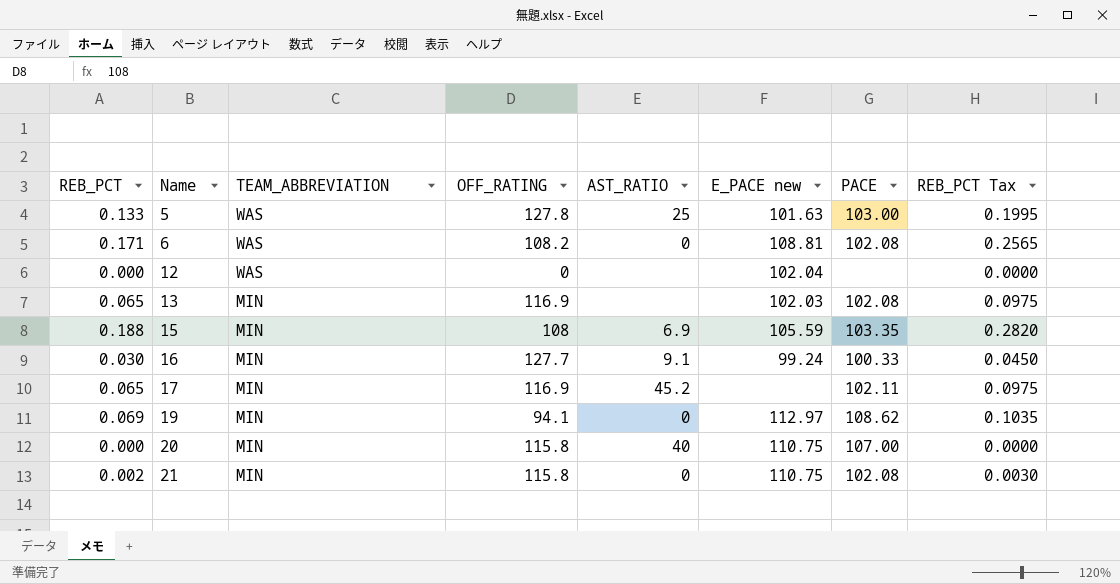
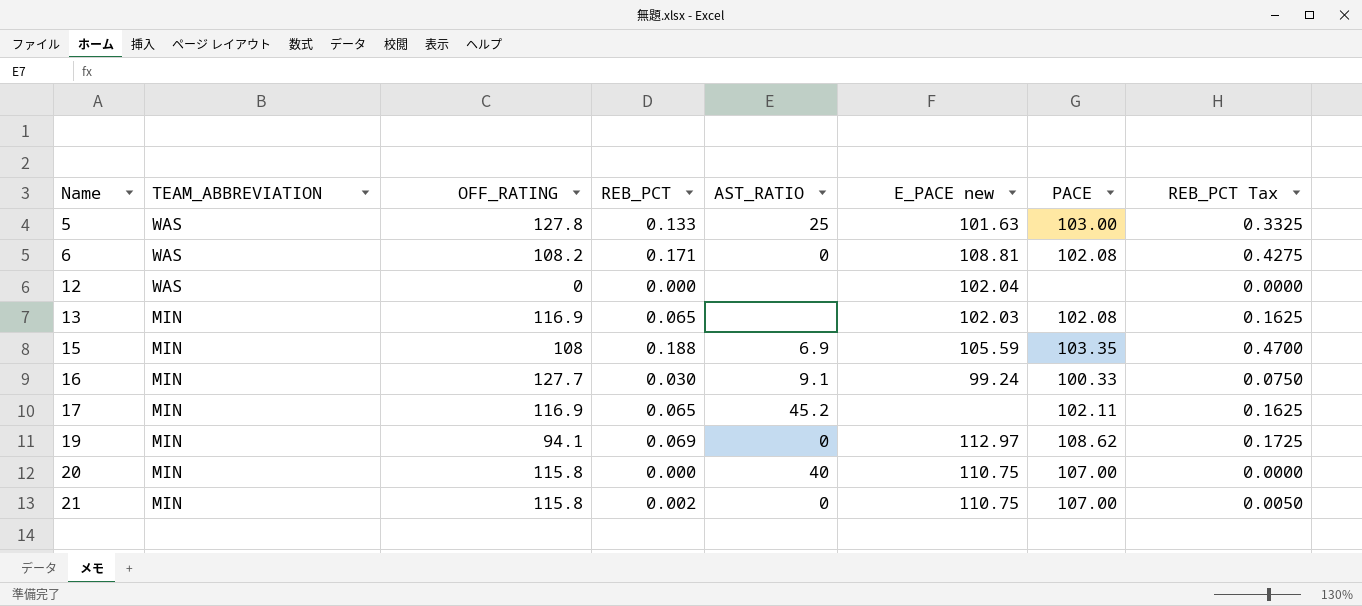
column REB_PCT | position: 1 -> 4
column REB_PCT Tax | formula: [REB_PCT] * 1.5 -> [REB_PCT] * 2.5
21 | PACE: 102.08 -> 107.00

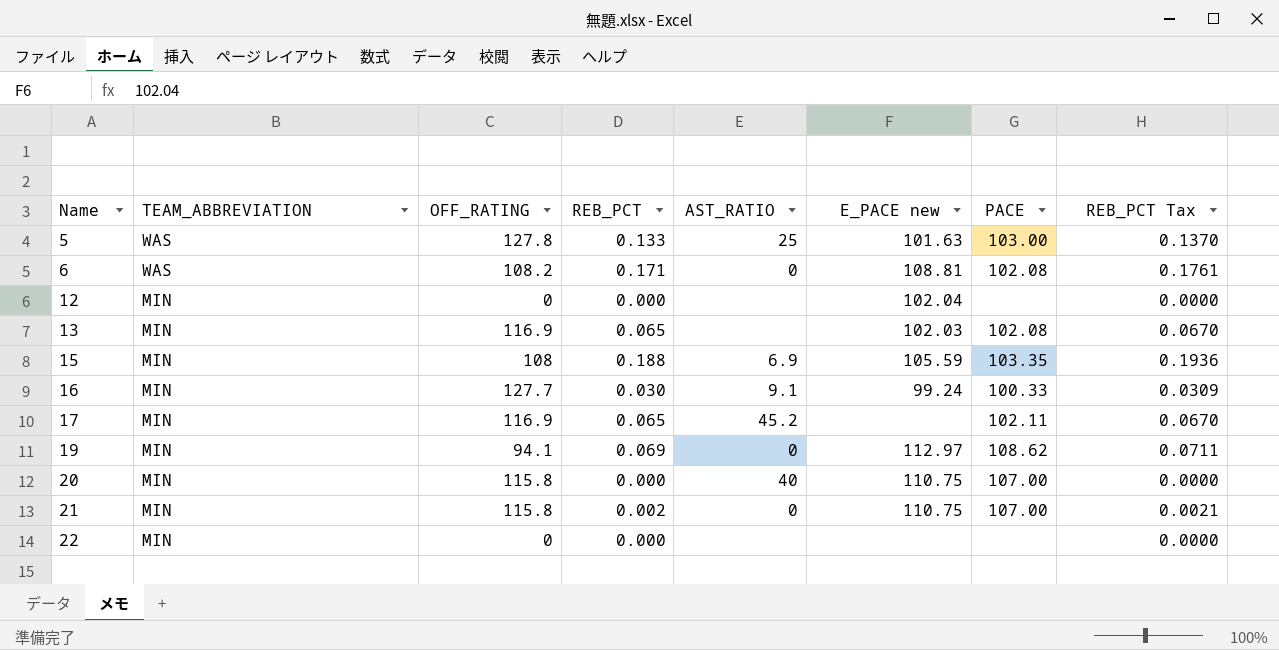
column REB_PCT Tax | formula: [REB_PCT] * 2.5 -> [REB_PCT] * 1.03
12 | TEAM_ABBREVIATION: WAS -> MIN
row 22: none -> MIN | 0 | 0.000 | none | none | none | 0.0000

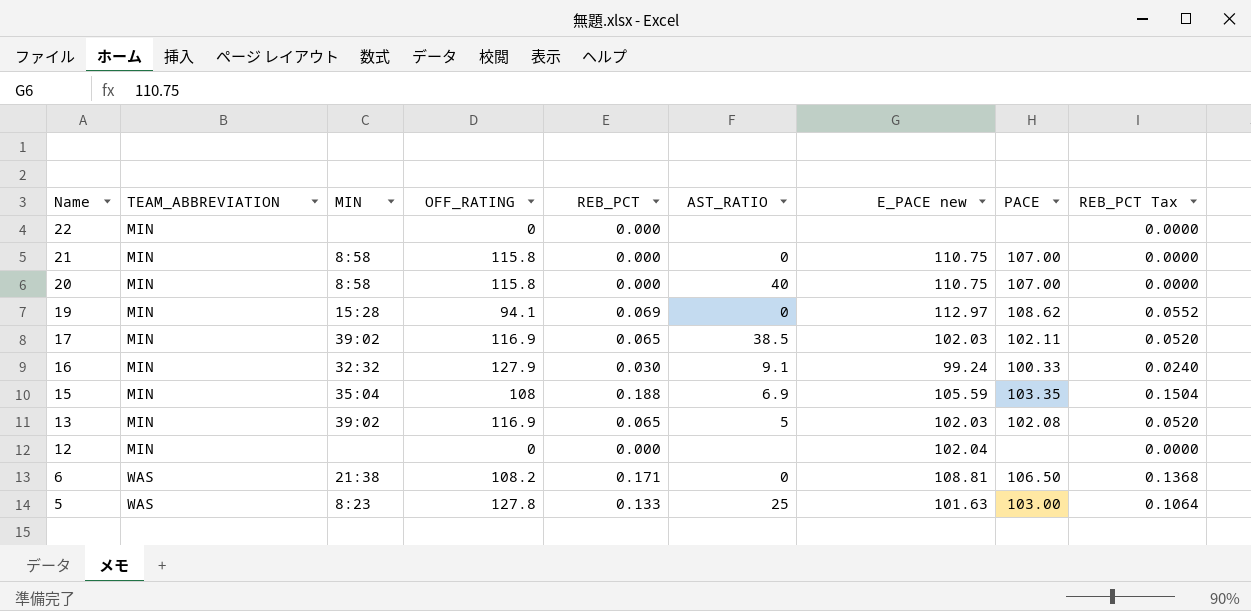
row order: Name ascending -> Name descending
column MIN | position: none -> 3
column REB_PCT Tax | formula: [REB_PCT] * 1.03 -> [REB_PCT] * 0.8
21 | REB_PCT: 0.002 -> 0.000
17 | AST_RATIO: 45.2 -> 38.5
17 | E_PACE new: none -> 102.03
16 | OFF_RATING: 127.7 -> 127.9
13 | AST_RATIO: none -> 5
6 | PACE: 102.08 -> 106.50

